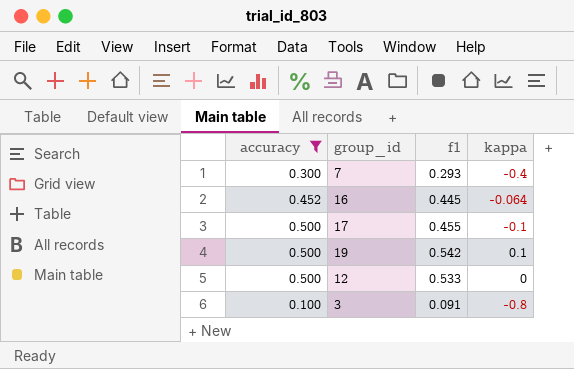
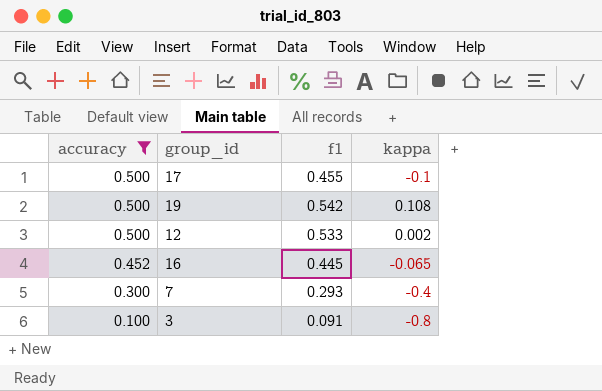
row order: none -> accuracy descending
19 | kappa: 0.1 -> 0.108
12 | kappa: 0 -> 0.002
16 | kappa: -0.064 -> -0.065

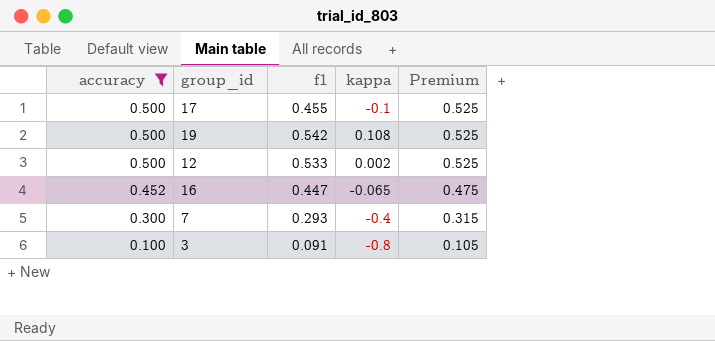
column Premium | formula: none -> [accuracy] * 1.05
16 | f1: 0.445 -> 0.447

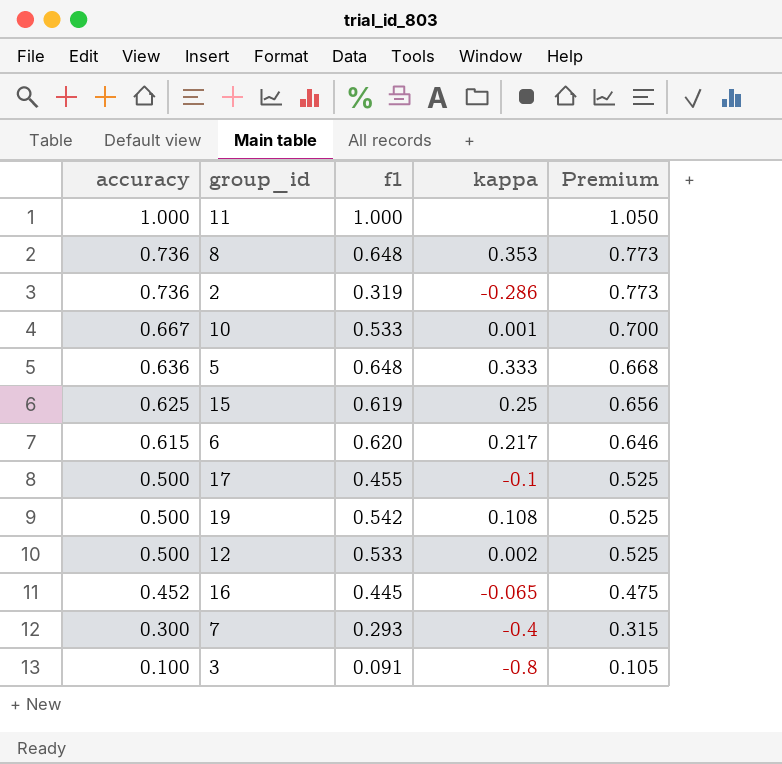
filter: accuracy <= 0.500 -> none
16 | f1: 0.447 -> 0.445

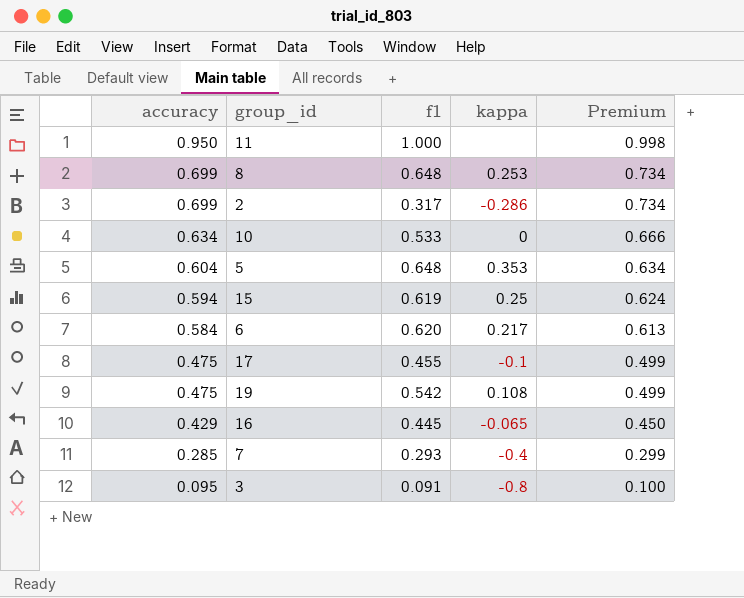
row 12: 0.500 | 0.533 | 0.002 | 0.525 -> none
11 | accuracy: 1.000 -> 0.950
11 | Premium: 1.050 -> 0.998
8 | accuracy: 0.736 -> 0.699
8 | kappa: 0.353 -> 0.253
8 | Premium: 0.773 -> 0.734
2 | accuracy: 0.736 -> 0.699
2 | f1: 0.319 -> 0.317
2 | Premium: 0.773 -> 0.734
10 | accuracy: 0.667 -> 0.634
10 | kappa: 0.001 -> 0
10 | Premium: 0.700 -> 0.666
5 | accuracy: 0.636 -> 0.604
5 | kappa: 0.333 -> 0.353
5 | Premium: 0.668 -> 0.634
15 | accuracy: 0.625 -> 0.594
15 | Premium: 0.656 -> 0.624
6 | accuracy: 0.615 -> 0.584
6 | Premium: 0.646 -> 0.613
17 | accuracy: 0.500 -> 0.475
17 | Premium: 0.525 -> 0.499
19 | accuracy: 0.500 -> 0.475
19 | Premium: 0.525 -> 0.499
16 | accuracy: 0.452 -> 0.429
16 | Premium: 0.475 -> 0.450
7 | accuracy: 0.300 -> 0.285
7 | Premium: 0.315 -> 0.299
3 | accuracy: 0.100 -> 0.095
3 | Premium: 0.105 -> 0.100

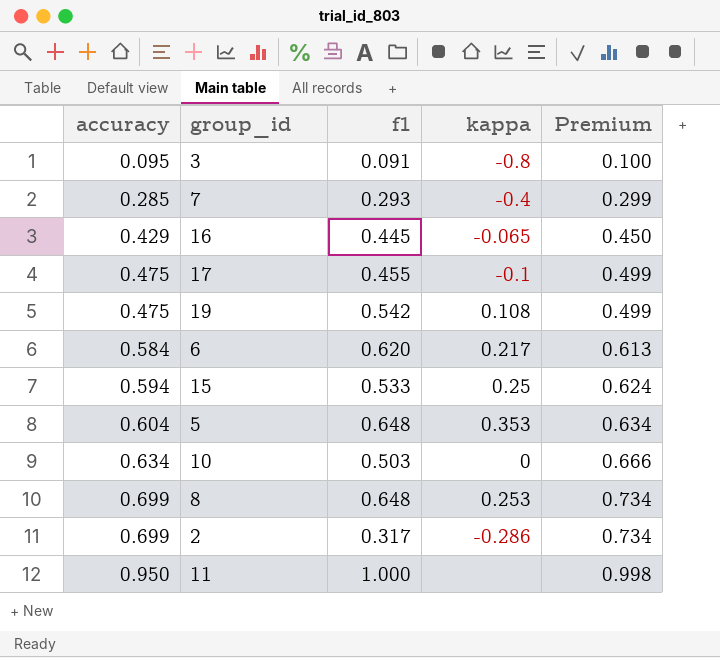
row order: accuracy descending -> accuracy ascending
15 | f1: 0.619 -> 0.533
10 | f1: 0.533 -> 0.503

